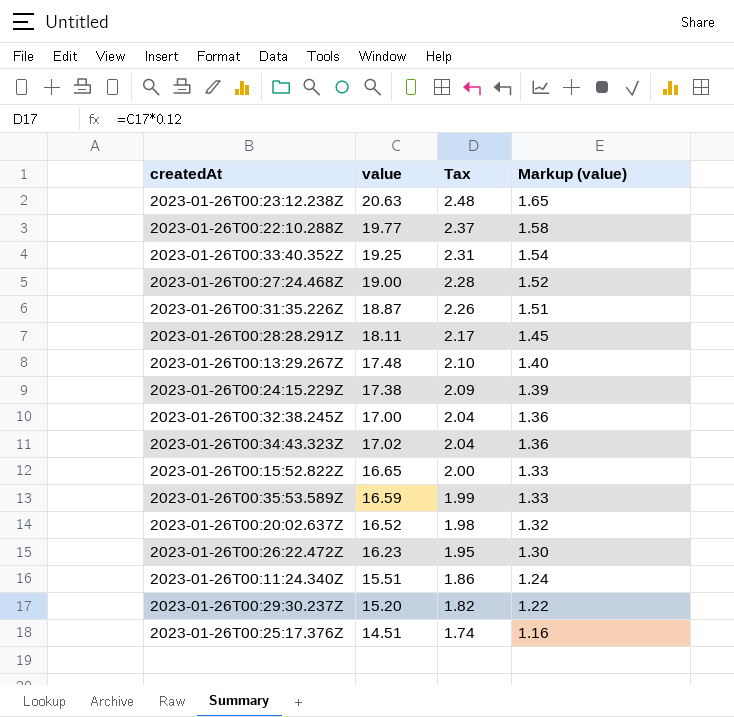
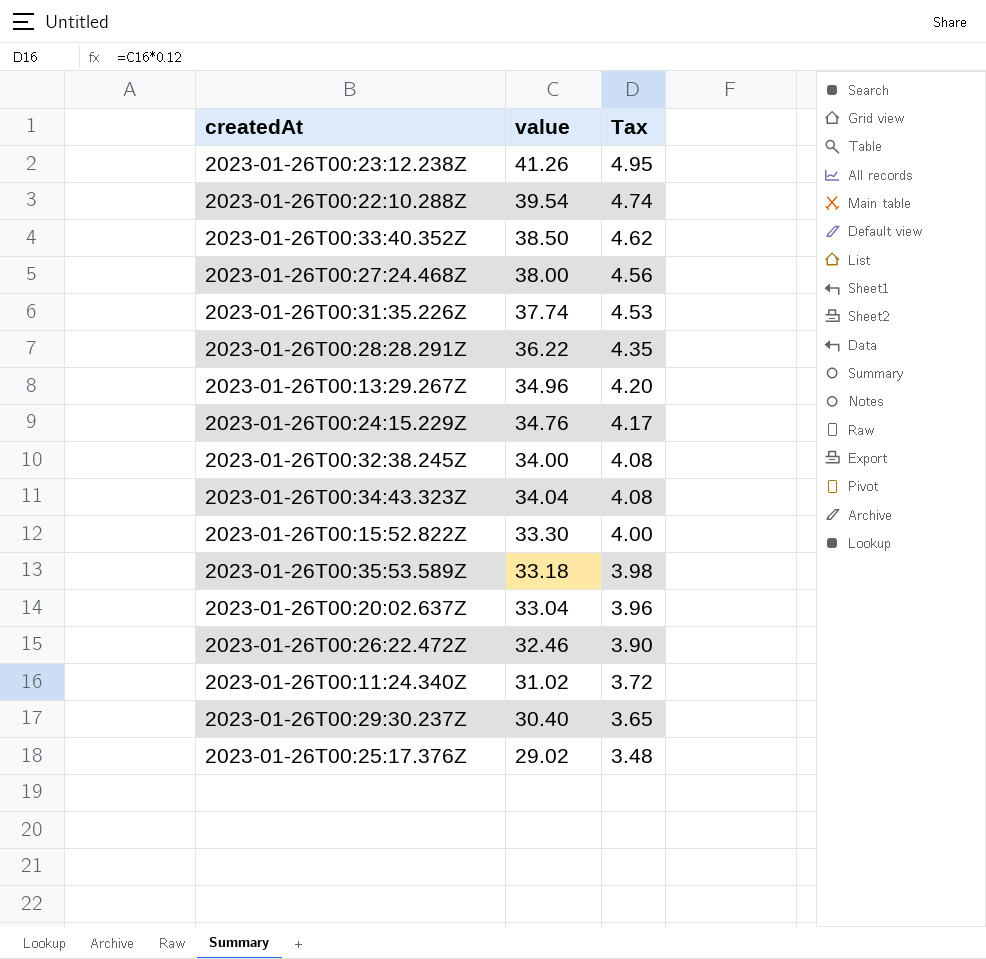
column Markup (value) | formula: [value] * 0.08 -> none
2023-01-26T00:23:12.238Z | value: 20.63 -> 41.26
2023-01-26T00:23:12.238Z | Tax: 2.48 -> 4.95
2023-01-26T00:22:10.288Z | value: 19.77 -> 39.54
2023-01-26T00:22:10.288Z | Tax: 2.37 -> 4.74
2023-01-26T00:33:40.352Z | value: 19.25 -> 38.50
2023-01-26T00:33:40.352Z | Tax: 2.31 -> 4.62
2023-01-26T00:27:24.468Z | value: 19.00 -> 38.00
2023-01-26T00:27:24.468Z | Tax: 2.28 -> 4.56
2023-01-26T00:31:35.226Z | value: 18.87 -> 37.74
2023-01-26T00:31:35.226Z | Tax: 2.26 -> 4.53
2023-01-26T00:28:28.291Z | value: 18.11 -> 36.22
2023-01-26T00:28:28.291Z | Tax: 2.17 -> 4.35
2023-01-26T00:13:29.267Z | value: 17.48 -> 34.96
2023-01-26T00:13:29.267Z | Tax: 2.10 -> 4.20
2023-01-26T00:24:15.229Z | value: 17.38 -> 34.76
2023-01-26T00:24:15.229Z | Tax: 2.09 -> 4.17
2023-01-26T00:32:38.245Z | value: 17.00 -> 34.00
2023-01-26T00:32:38.245Z | Tax: 2.04 -> 4.08
2023-01-26T00:34:43.323Z | value: 17.02 -> 34.04
2023-01-26T00:34:43.323Z | Tax: 2.04 -> 4.08
2023-01-26T00:15:52.822Z | value: 16.65 -> 33.30
2023-01-26T00:15:52.822Z | Tax: 2.00 -> 4.00
2023-01-26T00:35:53.589Z | value: 16.59 -> 33.18
2023-01-26T00:35:53.589Z | Tax: 1.99 -> 3.98
2023-01-26T00:20:02.637Z | value: 16.52 -> 33.04
2023-01-26T00:20:02.637Z | Tax: 1.98 -> 3.96
2023-01-26T00:26:22.472Z | value: 16.23 -> 32.46
2023-01-26T00:26:22.472Z | Tax: 1.95 -> 3.90
2023-01-26T00:11:24.340Z | value: 15.51 -> 31.02
2023-01-26T00:11:24.340Z | Tax: 1.86 -> 3.72
2023-01-26T00:29:30.237Z | value: 15.20 -> 30.40
2023-01-26T00:29:30.237Z | Tax: 1.82 -> 3.65
2023-01-26T00:25:17.376Z | value: 14.51 -> 29.02
2023-01-26T00:25:17.376Z | Tax: 1.74 -> 3.48

